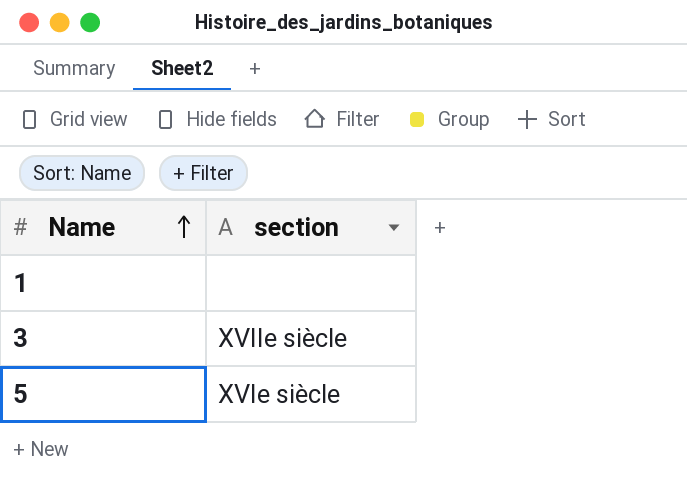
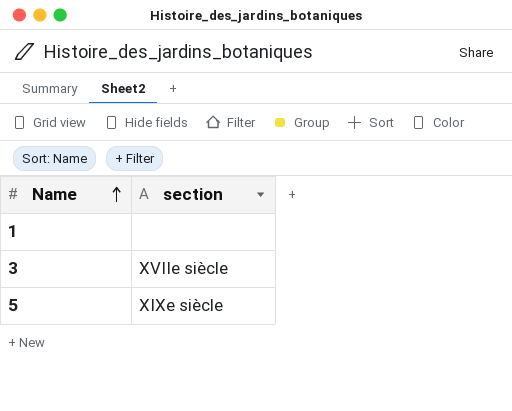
5 | section: XVIe siècle -> XIXe siècle

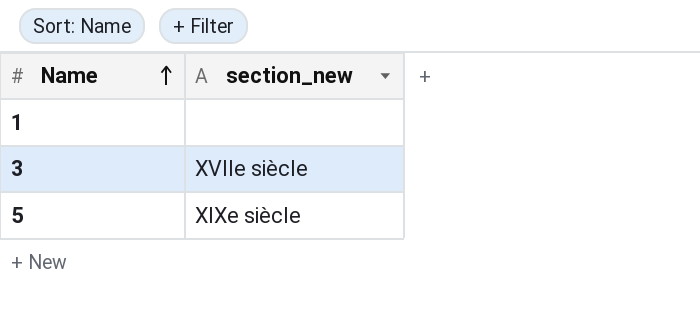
column name: section -> section_new

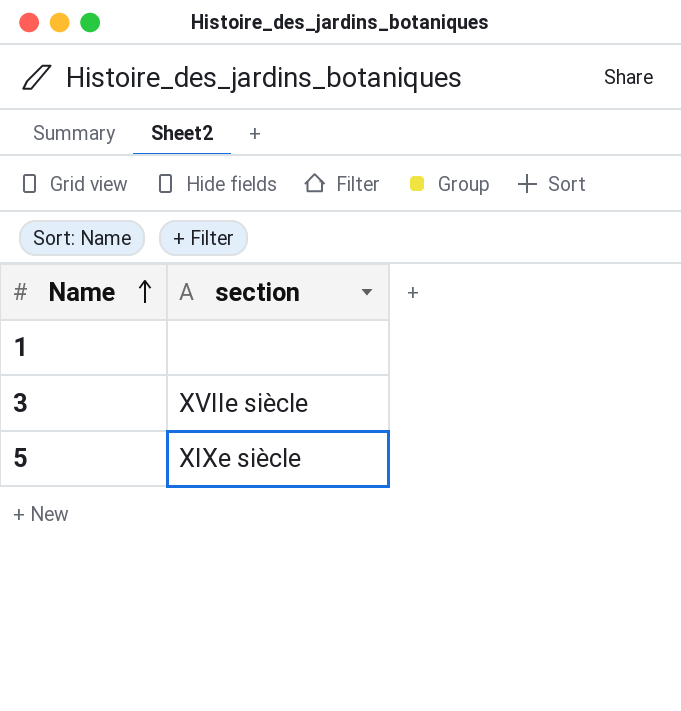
column name: section_new -> section

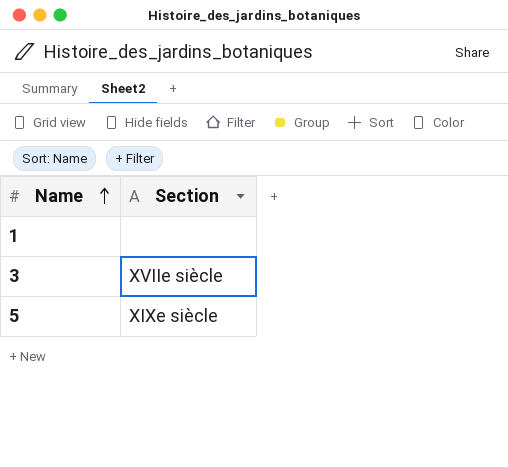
column name: section -> Section

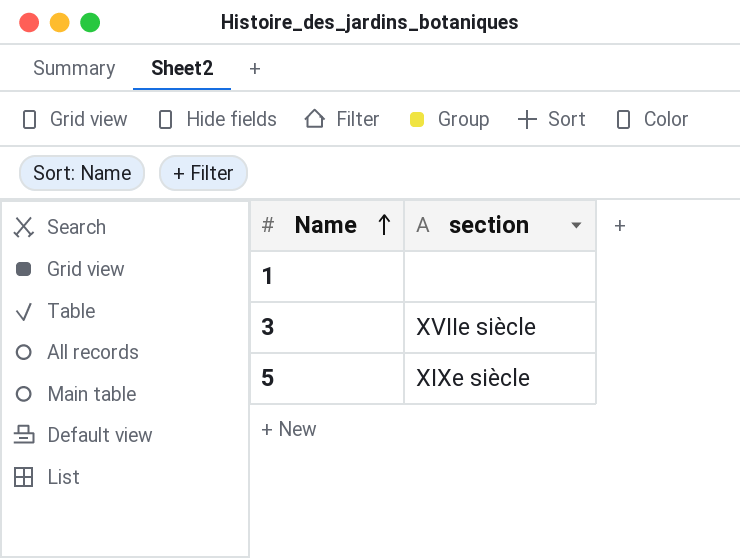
column name: Section -> section

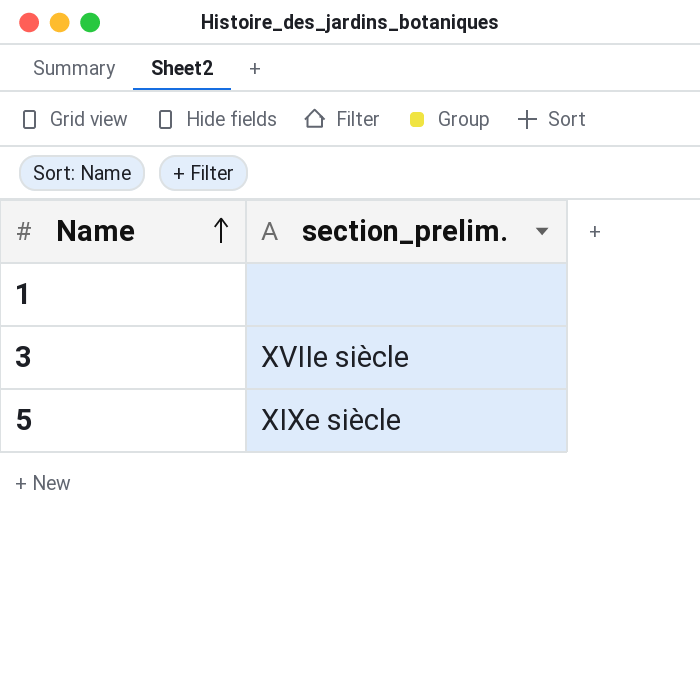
column name: section -> section_prelim.

